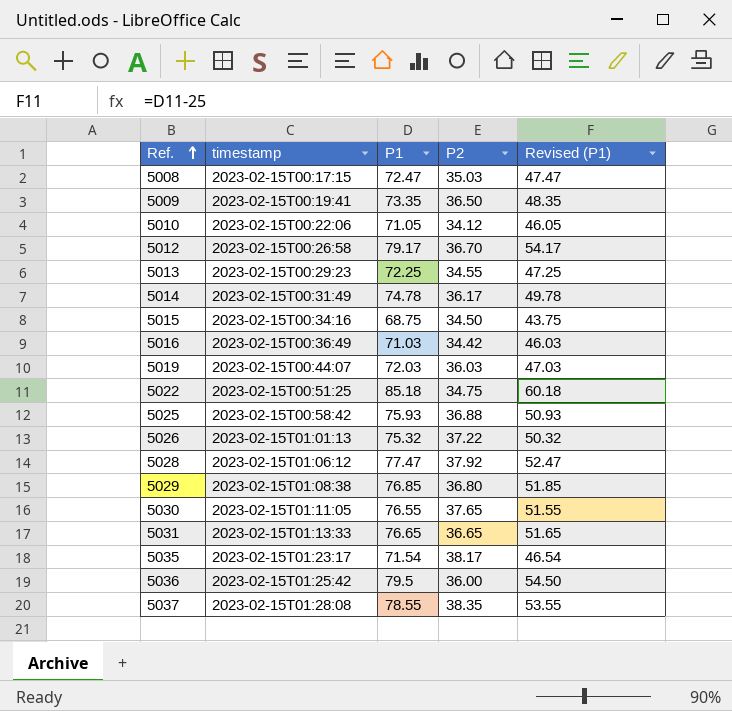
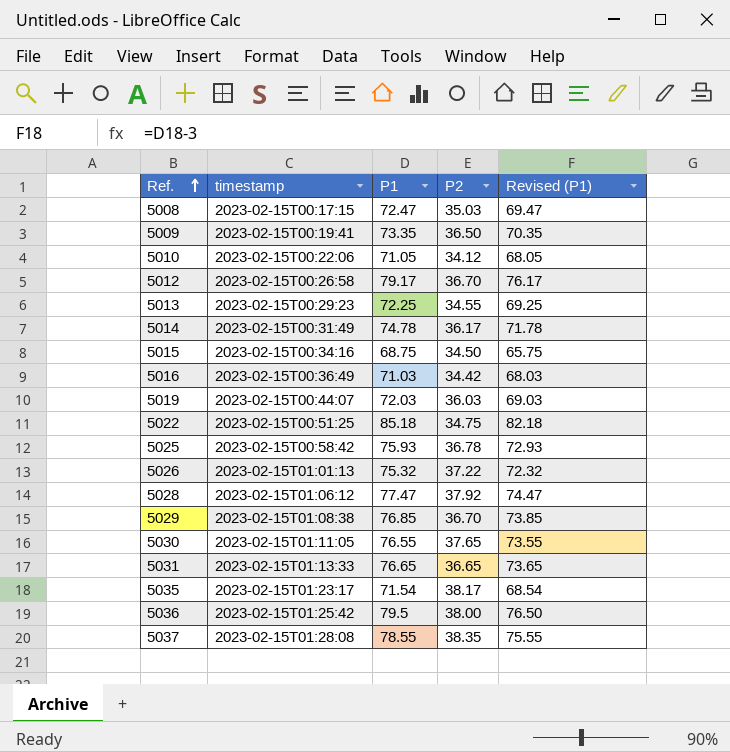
column Revised (P1) | formula: [P1] - 25 -> [P1] - 3
5025 | P2: 36.88 -> 36.78
5029 | P2: 36.80 -> 36.70
5036 | P2: 36.00 -> 38.00

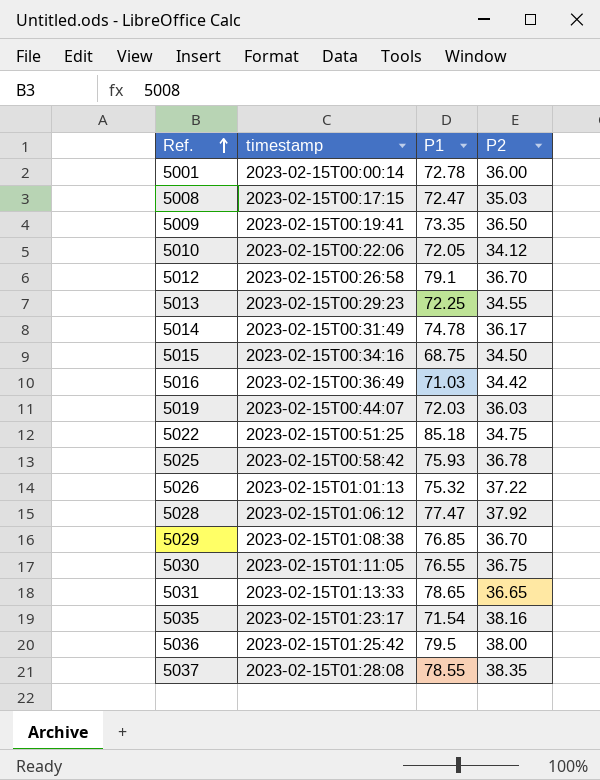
column Revised (P1) | formula: [P1] - 3 -> none
row 5001: none -> 2023-02-15T00:00:14 | 72.78 | 36.00
5010 | P1: 71.05 -> 72.05
5012 | P1: 79.17 -> 79.1
5030 | P2: 37.65 -> 36.75
5031 | P1: 76.65 -> 78.65
5035 | P2: 38.17 -> 38.16

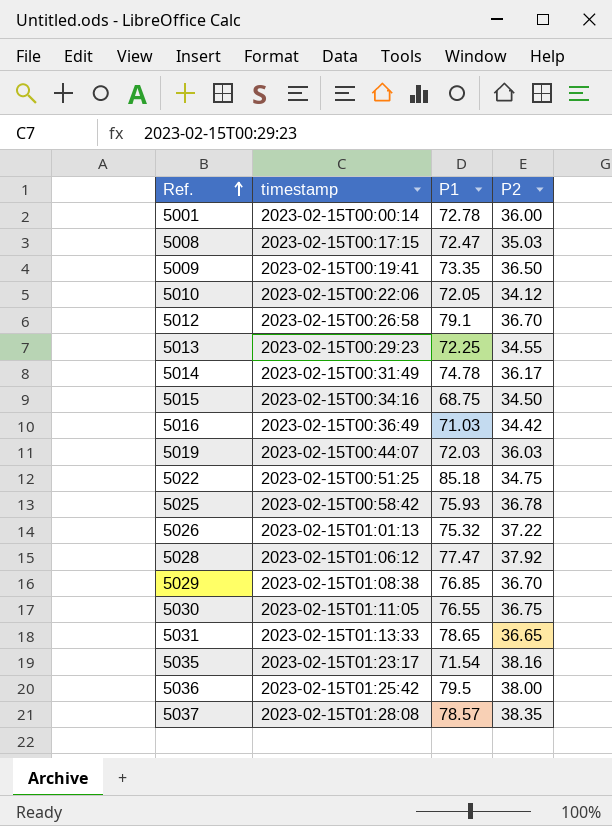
5037 | P1: 78.55 -> 78.57

